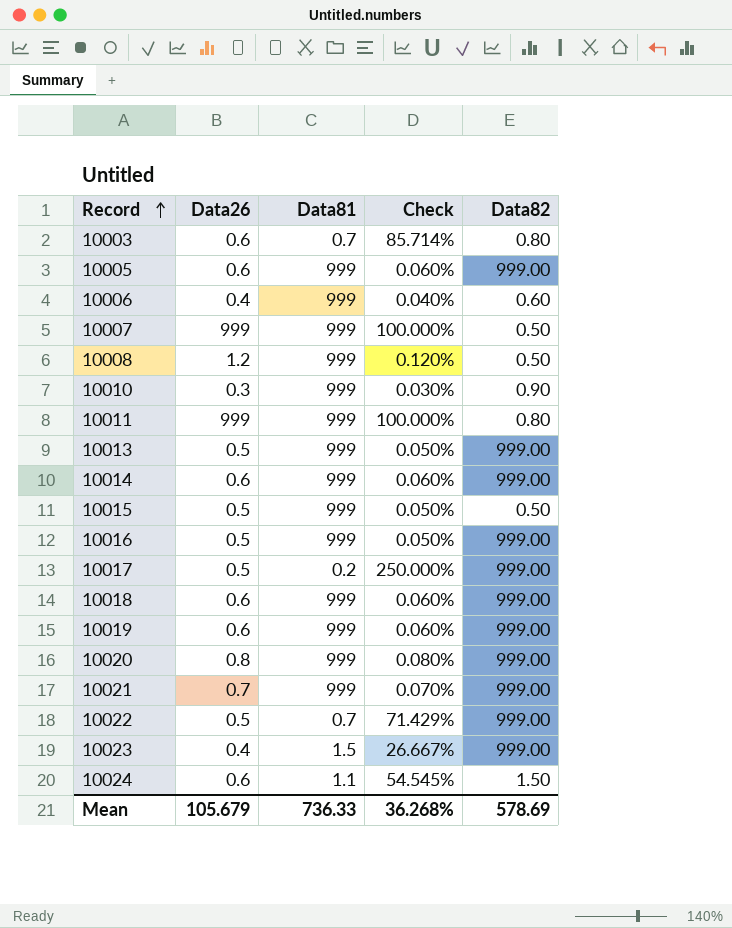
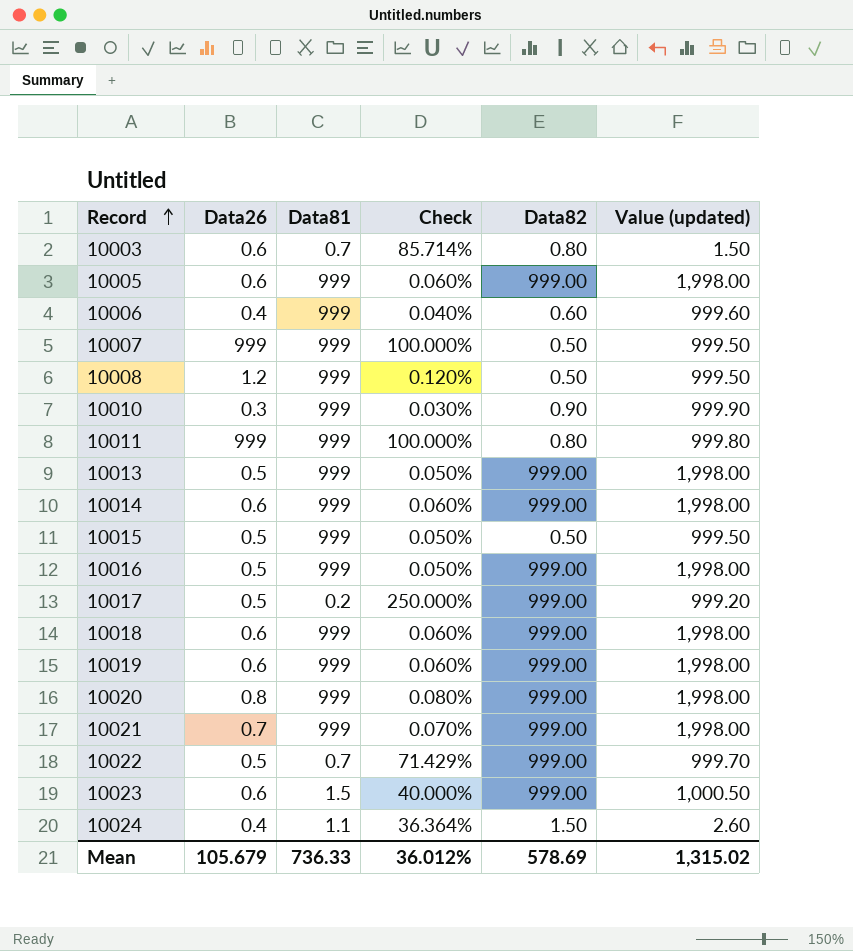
column Value (updated) | formula: none -> [Data81] + [Data82]
10023 | Data26: 0.4 -> 0.6
10023 | Check: 26.667% -> 40.000%
10024 | Data26: 0.6 -> 0.4
10024 | Check: 54.545% -> 36.364%
Mean | Check: 36.268% -> 36.012%

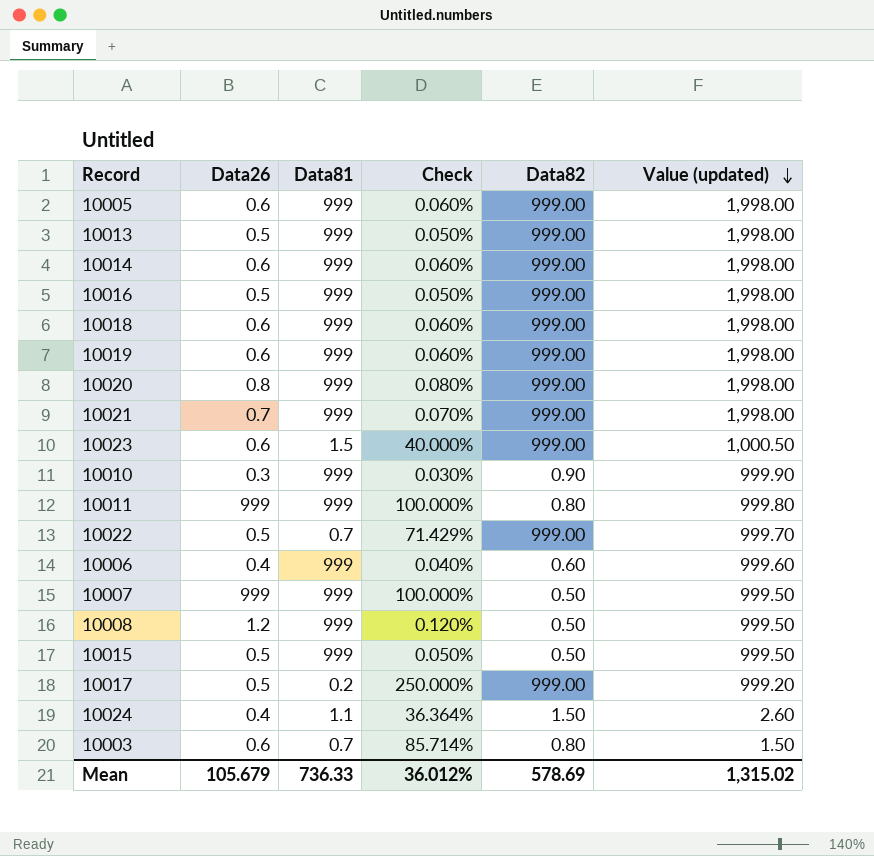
row order: Record ascending -> Value (updated) descending

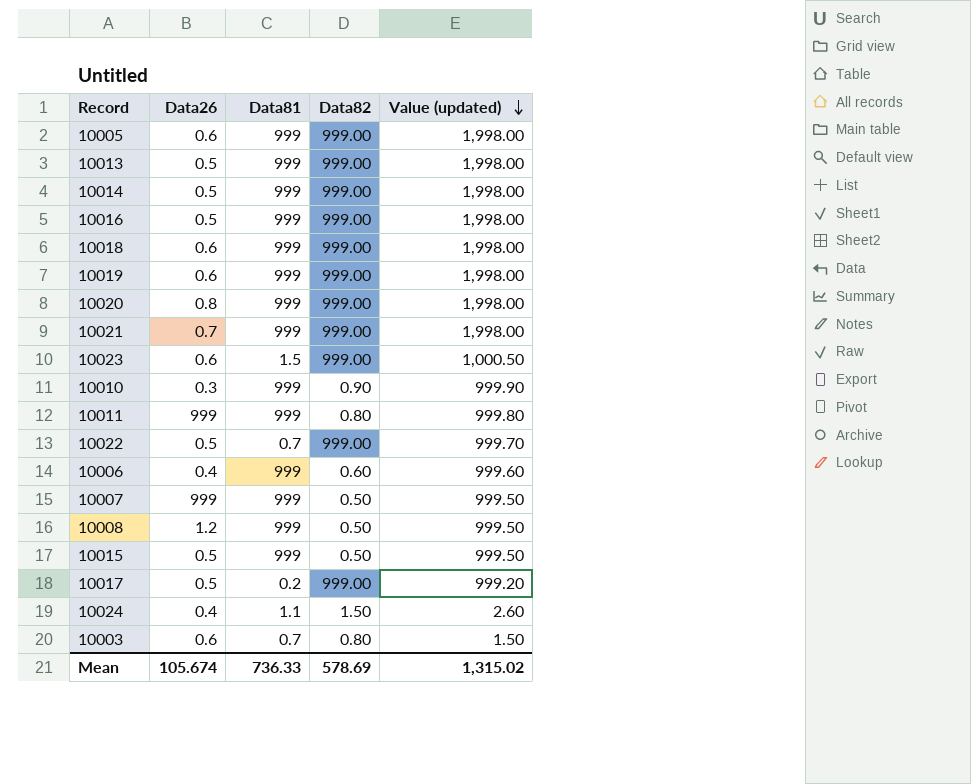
column Check | formula: [Data26] / [Data81] -> none
10014 | Data26: 0.6 -> 0.5
Mean | Data26: 105.679 -> 105.674

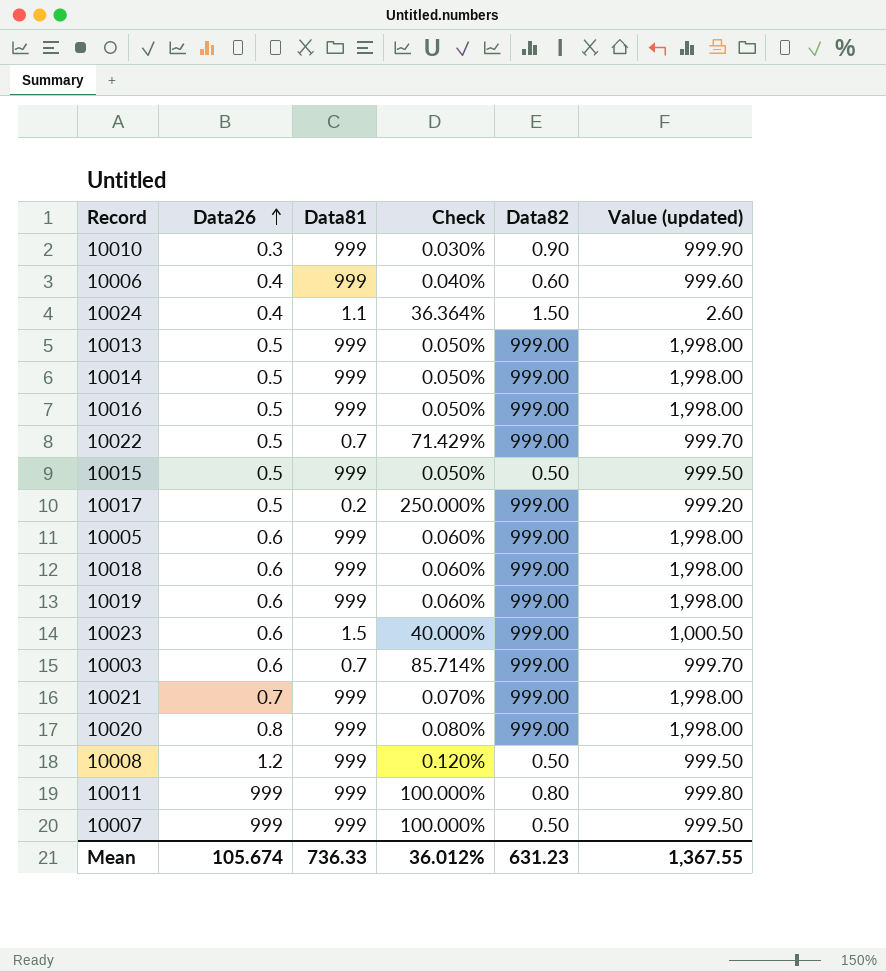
row order: Value (updated) descending -> Data26 ascending
column Check | formula: none -> [Data26] / [Data81]
10003 | Data82: 0.80 -> 999.00
10003 | Value (updated): 1.50 -> 999.70
Mean | Data82: 578.69 -> 631.23
Mean | Value (updated): 1,315.02 -> 1,367.55

